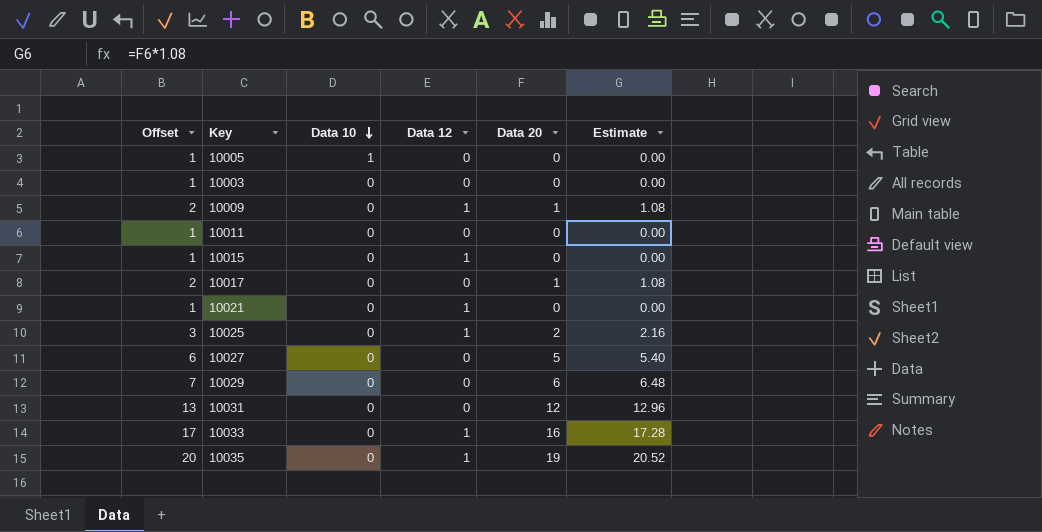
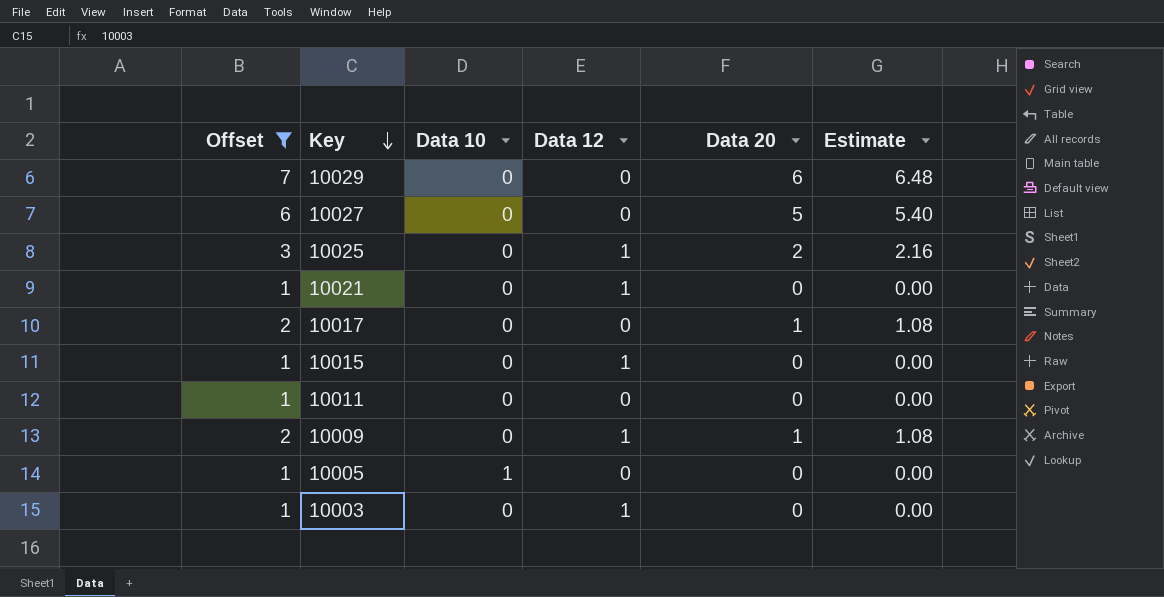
filter: none -> Offset <= 7
row order: Data 10 descending -> Key descending
10003 | Data 12: 0 -> 1

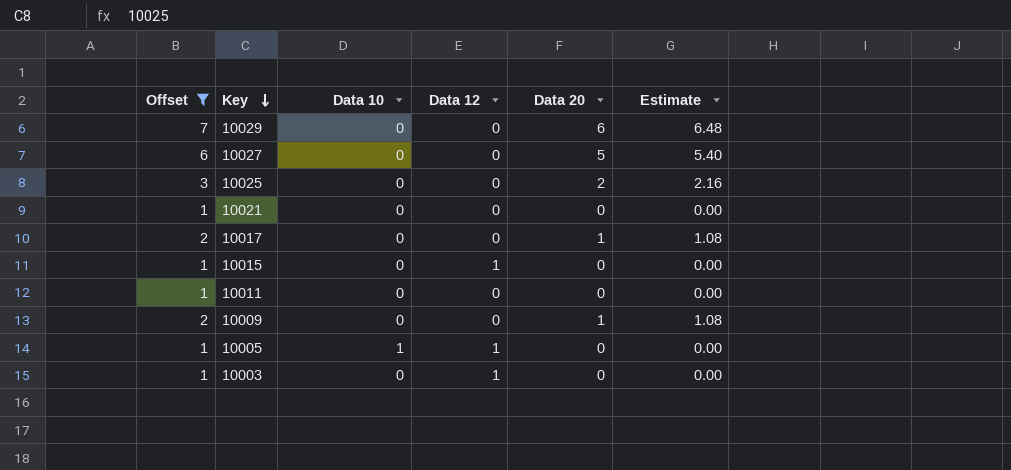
10025 | Data 12: 1 -> 0
10021 | Data 12: 1 -> 0
10009 | Data 12: 1 -> 0
10005 | Data 12: 0 -> 1

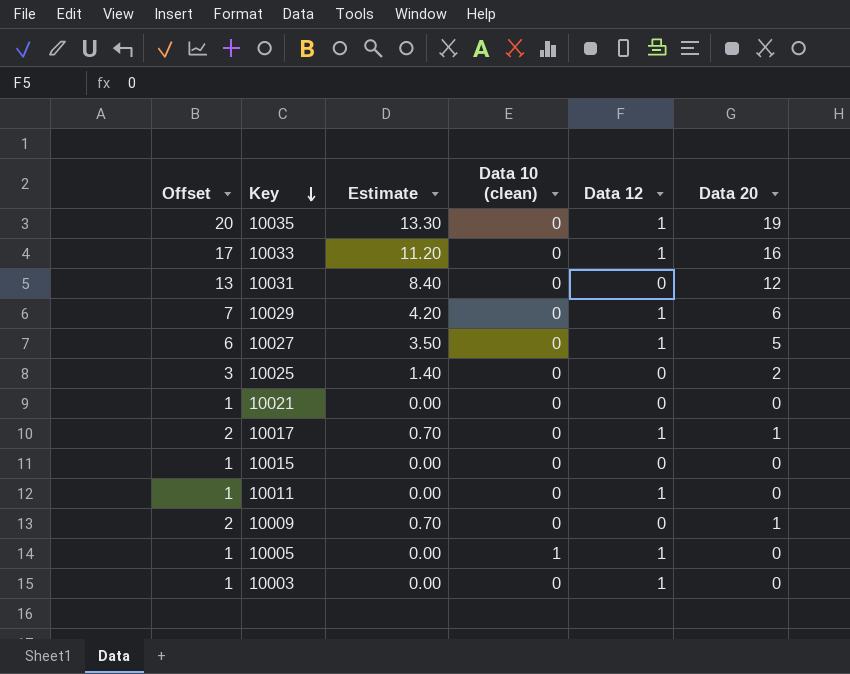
filter: Offset <= 7 -> none
column Estimate | formula: [Data 20] * 1.08 -> [Data 20] * 0.7
column Estimate | position: 6 -> 3
column name: Data 10 -> Data 10 (clean)
10029 | Data 12: 0 -> 1
10027 | Data 12: 0 -> 1
10017 | Data 12: 0 -> 1
10015 | Data 12: 1 -> 0
10011 | Data 12: 0 -> 1

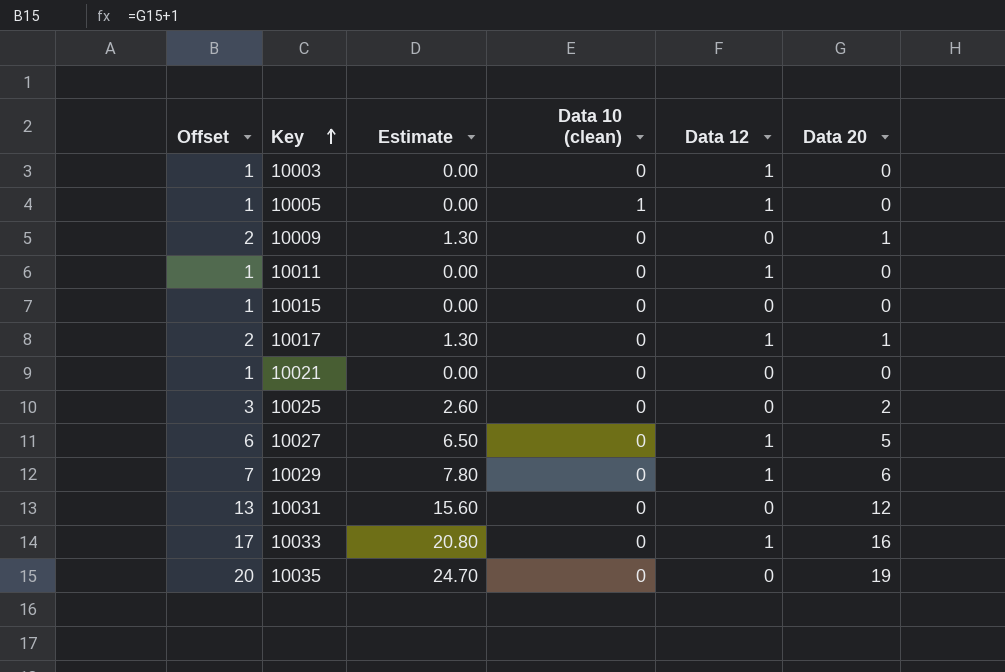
row order: Key descending -> Key ascending
column Estimate | formula: [Data 20] * 0.7 -> [Data 20] * 1.3
10035 | Data 12: 1 -> 0

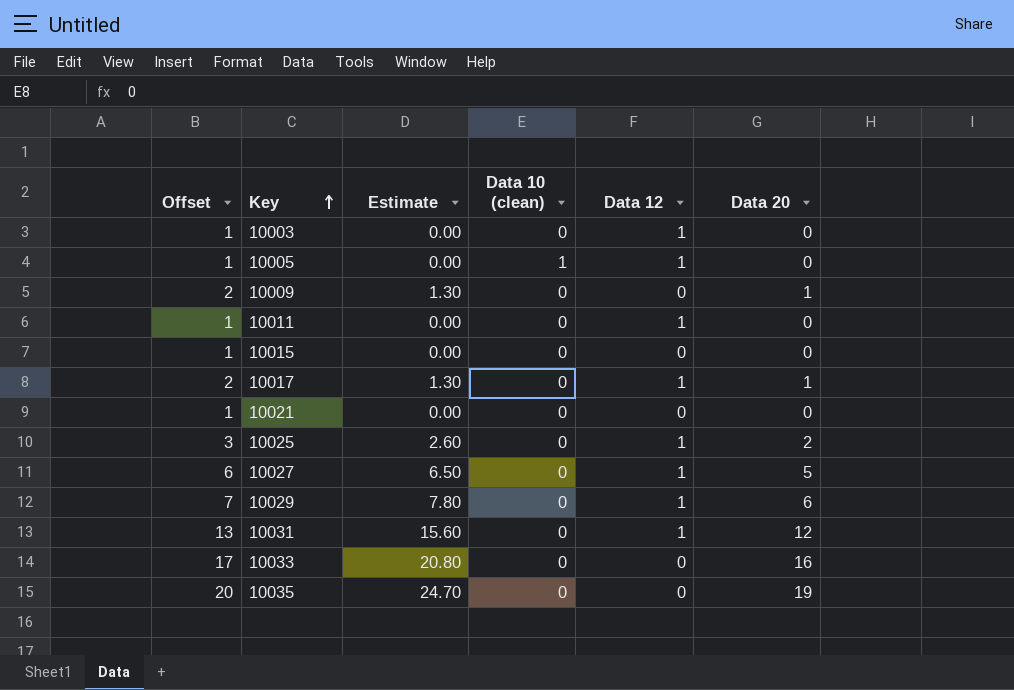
10025 | Data 12: 0 -> 1
10031 | Data 12: 0 -> 1
10033 | Data 12: 1 -> 0

